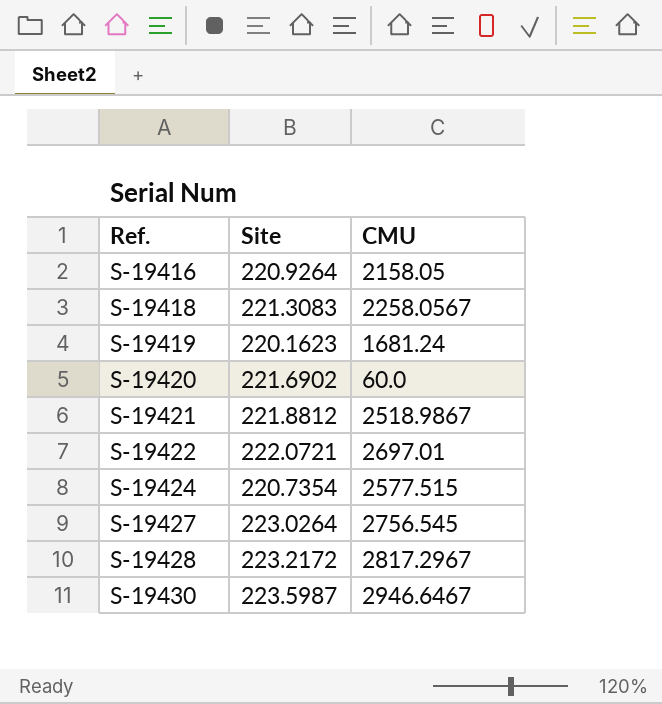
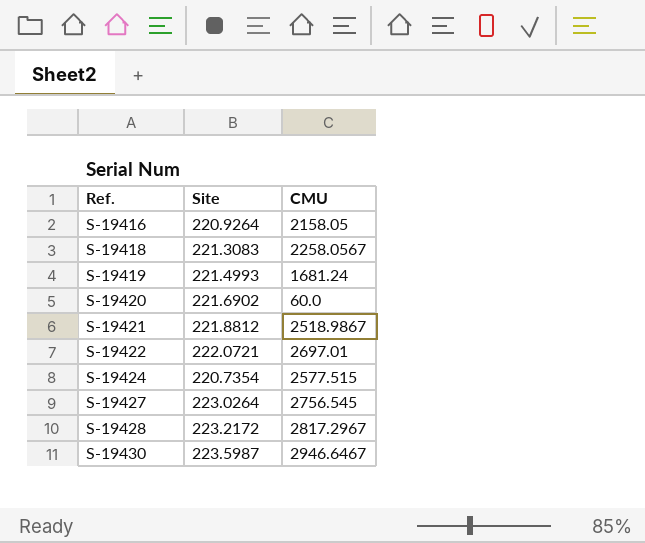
S-19419 | Site: 220.1623 -> 221.4993

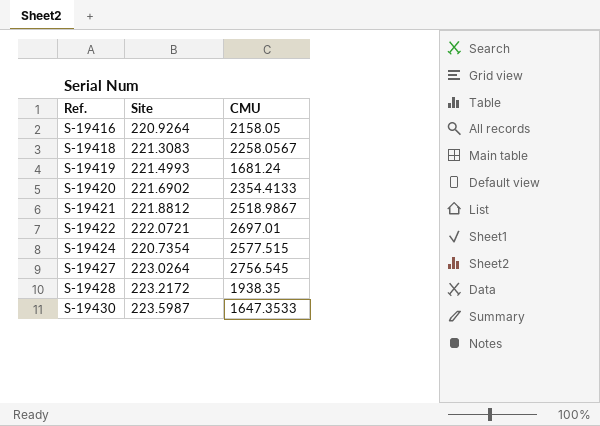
S-19420 | CMU: 60.0 -> 2354.4133
S-19428 | CMU: 2817.2967 -> 1938.35
S-19430 | CMU: 2946.6467 -> 1647.3533

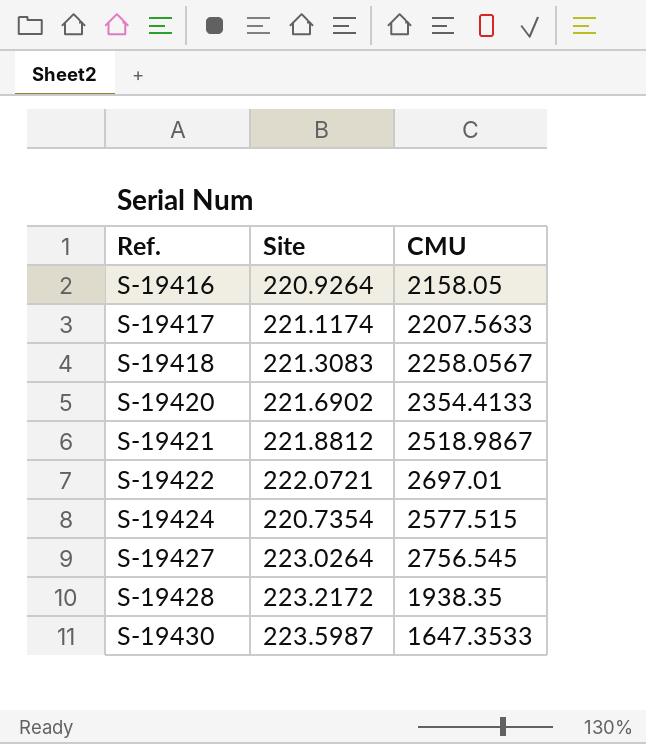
row S-19419: 221.4993 | 1681.24 -> none
row S-19417: none -> 221.1174 | 2207.5633

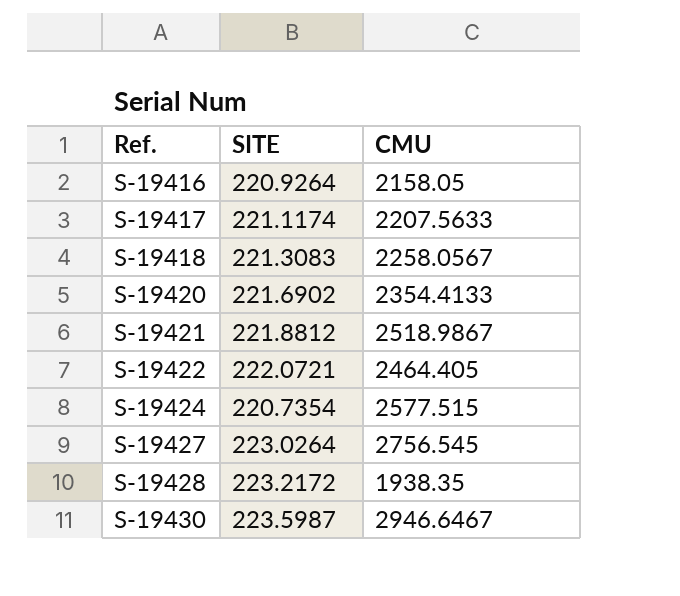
column name: Site -> SITE
S-19422 | CMU: 2697.01 -> 2464.405
S-19430 | CMU: 1647.3533 -> 2946.6467

